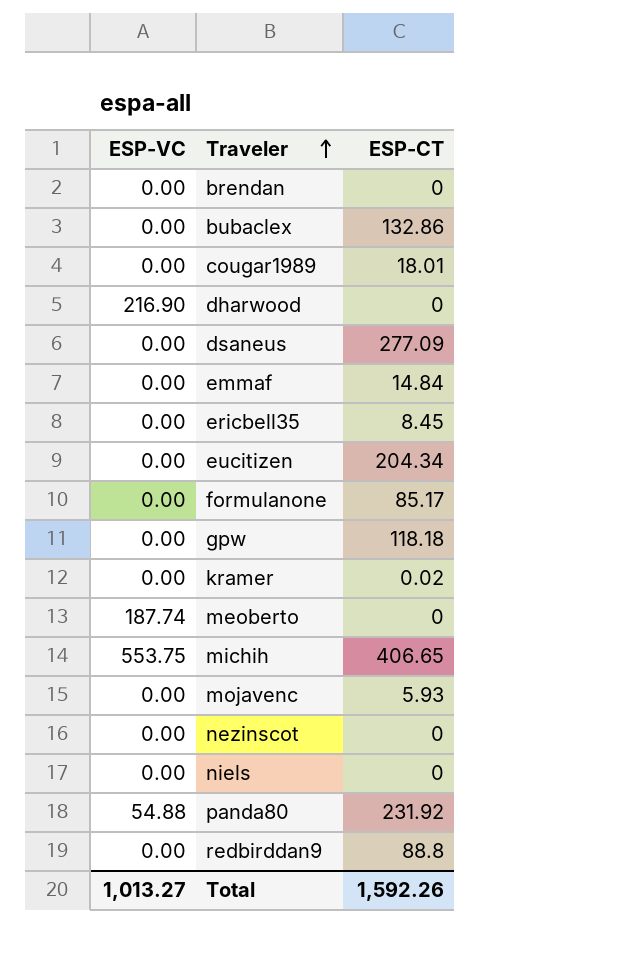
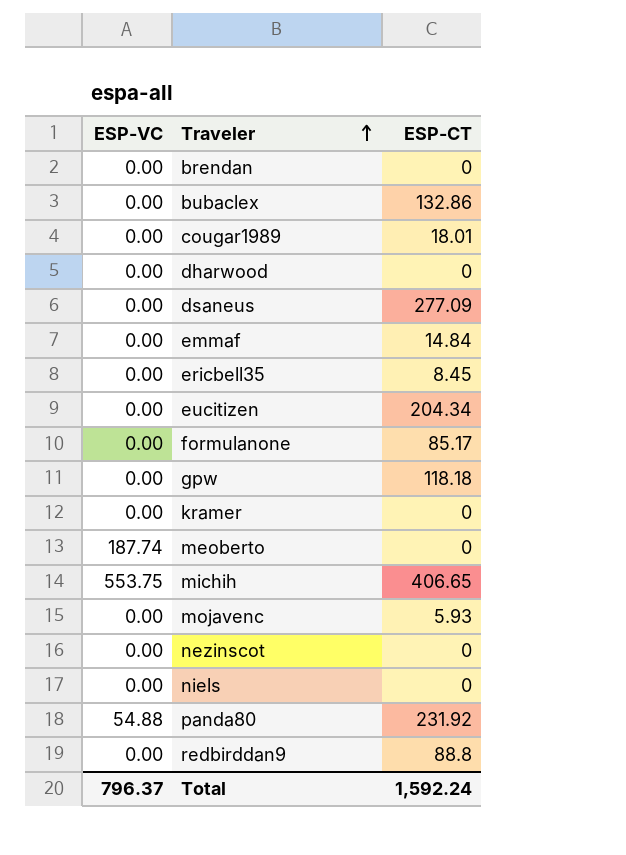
dharwood | ESP-VC: 216.90 -> 0.00
kramer | ESP-CT: 0.02 -> 0
Total | ESP-VC: 1,013.27 -> 796.37
Total | ESP-CT: 1,592.26 -> 1,592.24

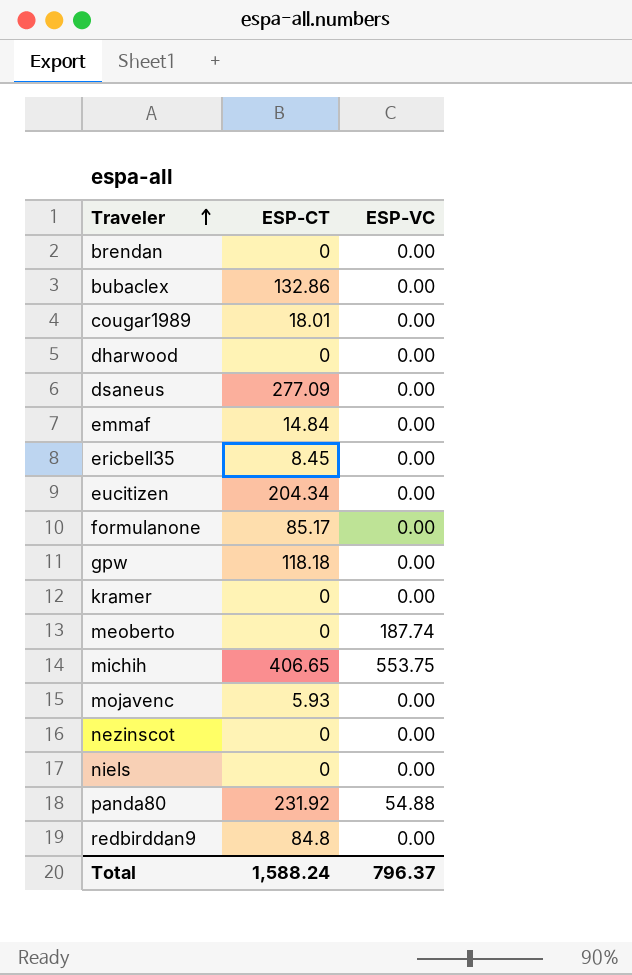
column ESP-VC | position: 1 -> 3
redbirddan9 | ESP-CT: 88.8 -> 84.8
Total | ESP-CT: 1,592.24 -> 1,588.24

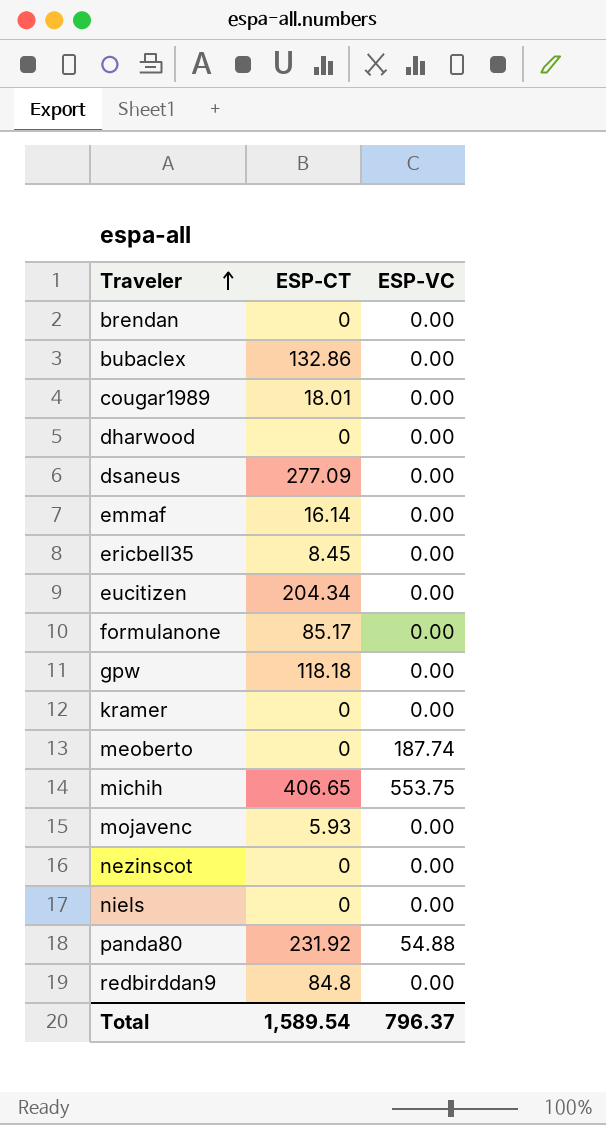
emmaf | ESP-CT: 14.84 -> 16.14
Total | ESP-CT: 1,588.24 -> 1,589.54

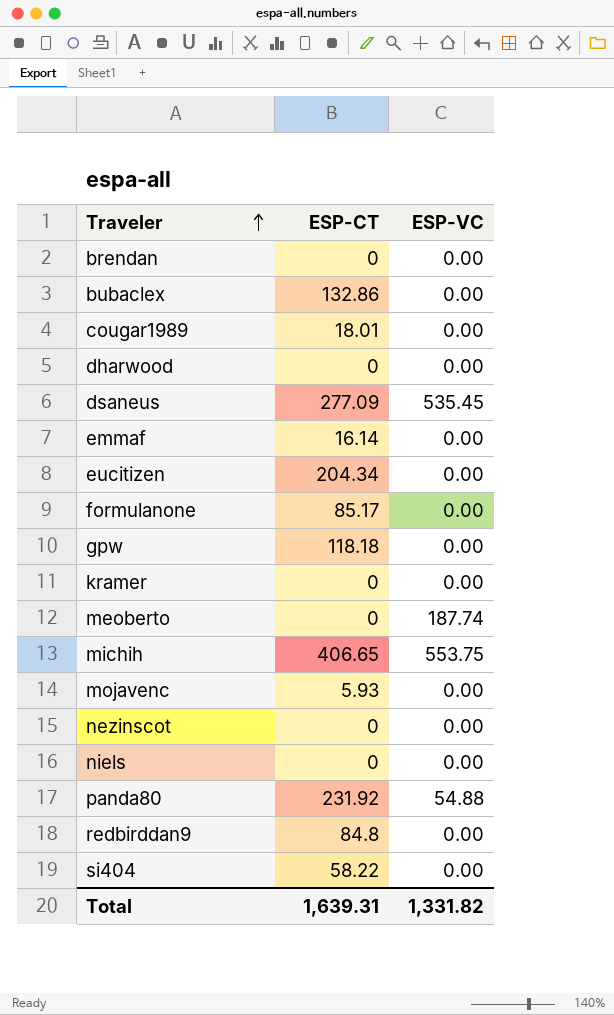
row ericbell35: 8.45 | 0.00 -> none
dsaneus | ESP-VC: 0.00 -> 535.45
row si404: none -> 58.22 | 0.00
Total | ESP-CT: 1,589.54 -> 1,639.31
Total | ESP-VC: 796.37 -> 1,331.82

